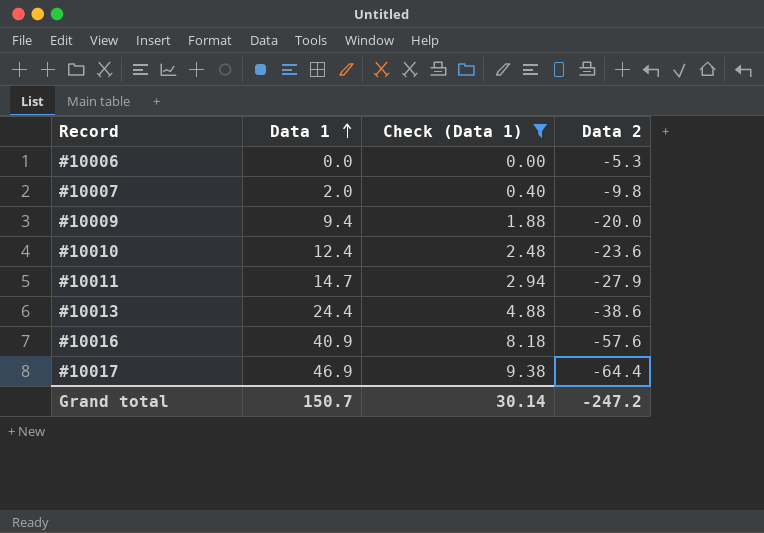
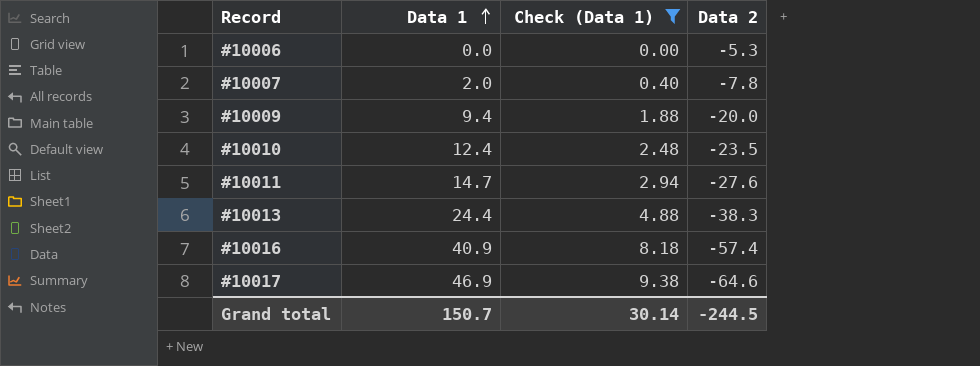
#10007 | Data 2: -9.8 -> -7.8
#10010 | Data 2: -23.6 -> -23.5
#10011 | Data 2: -27.9 -> -27.6
#10013 | Data 2: -38.6 -> -38.3
#10016 | Data 2: -57.6 -> -57.4
#10017 | Data 2: -64.4 -> -64.6
Grand total | Data 2: -247.2 -> -244.5

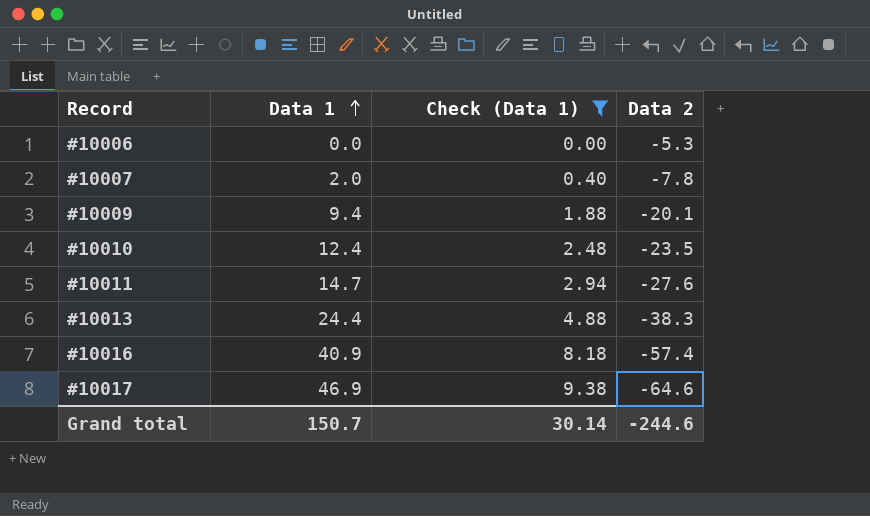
#10009 | Data 2: -20.0 -> -20.1
Grand total | Data 2: -244.5 -> -244.6

